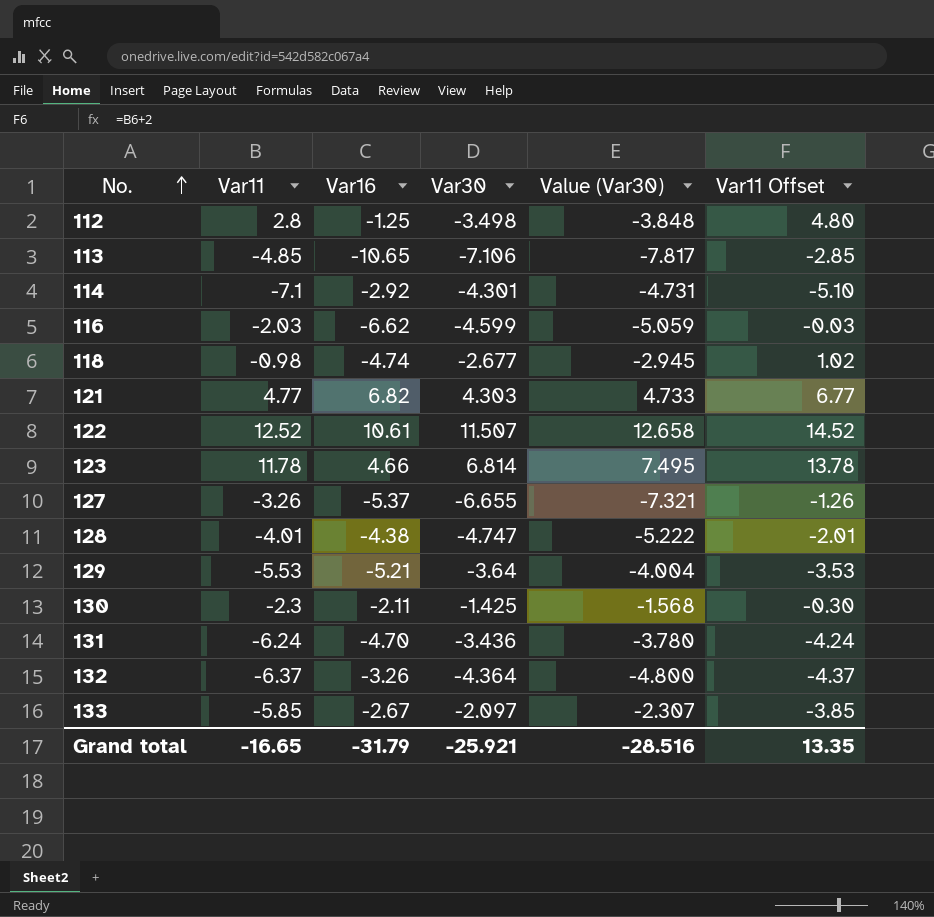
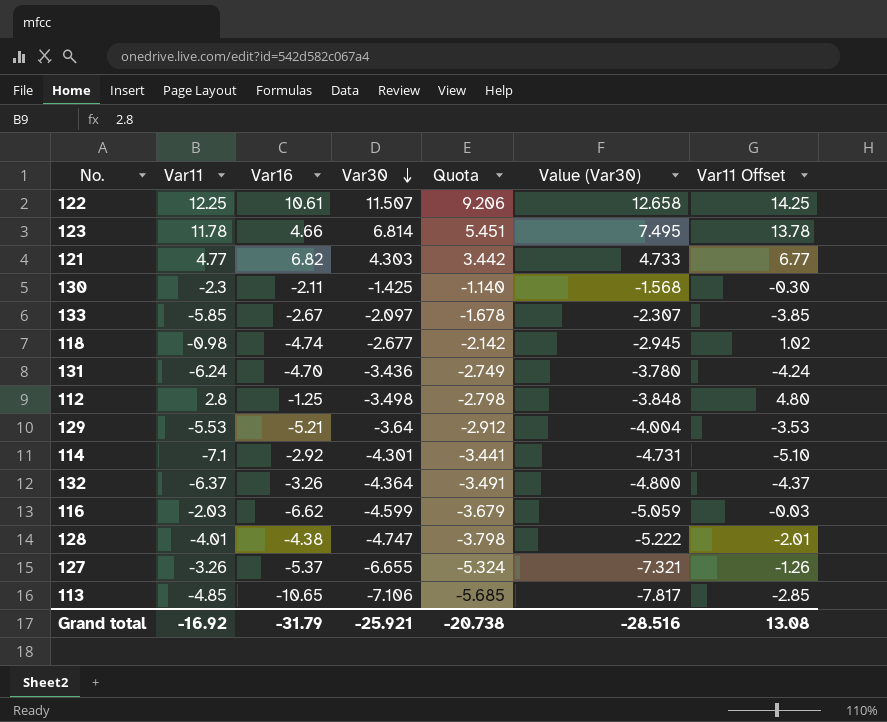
row order: No. ascending -> Var30 descending
column Quota | formula: none -> [Var30] * 0.8
122 | Var11: 12.52 -> 12.25
122 | Var11 Offset: 14.52 -> 14.25
Grand total | Var11: -16.65 -> -16.92
Grand total | Var11 Offset: 13.35 -> 13.08

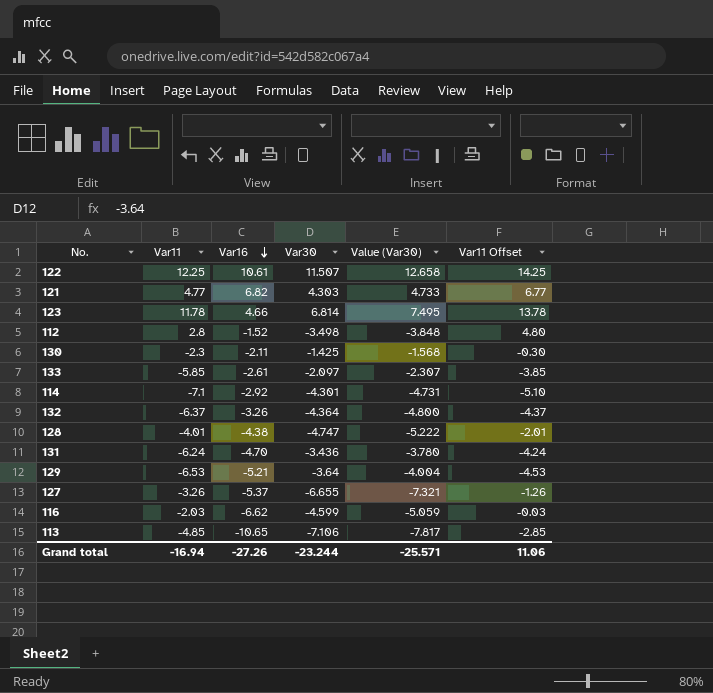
row order: Var30 descending -> Var16 descending
column Quota | formula: [Var30] * 0.8 -> none
row 118: -0.98 | -4.74 | -2.677 | -2.142 | -2.945 | 1.02 -> none
112 | Var16: -1.25 -> -1.52
133 | Var16: -2.67 -> -2.61
129 | Var11: -5.53 -> -6.53
129 | Var11 Offset: -3.53 -> -4.53
Grand total | Var11: -16.92 -> -16.94
Grand total | Var16: -31.79 -> -27.26
Grand total | Var30: -25.921 -> -23.244
Grand total | Value (Var30): -28.516 -> -25.571
Grand total | Var11 Offset: 13.08 -> 11.06

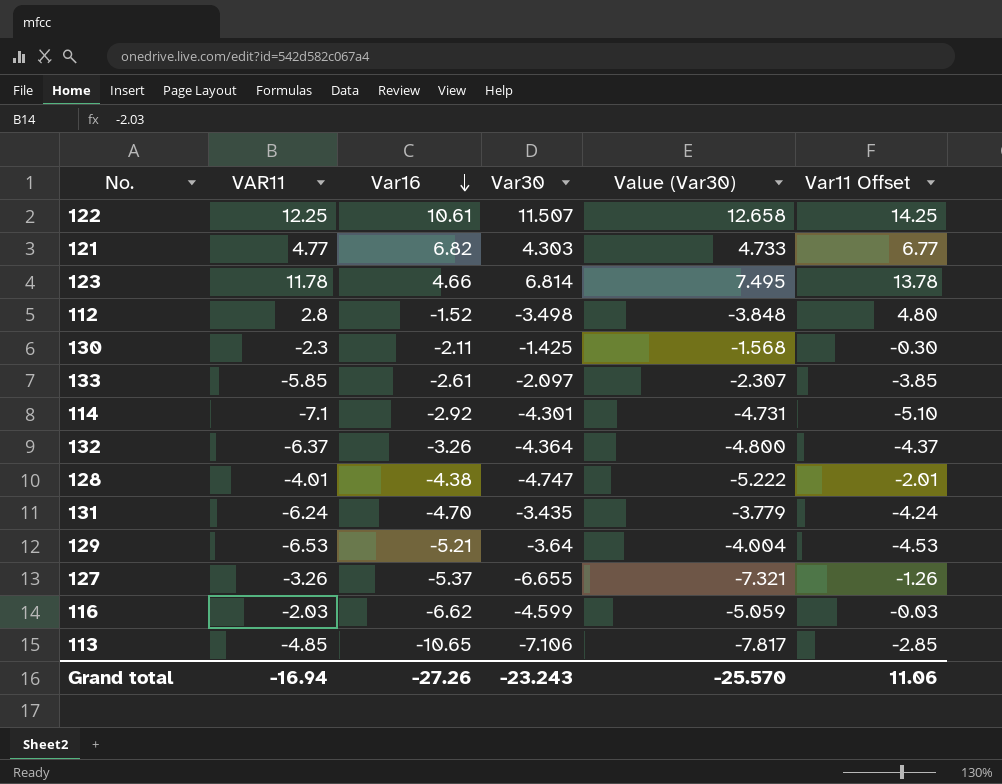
column name: Var11 -> VAR11
131 | Var30: -3.436 -> -3.435
131 | Value (Var30): -3.780 -> -3.779
Grand total | Var30: -23.244 -> -23.243
Grand total | Value (Var30): -25.571 -> -25.570

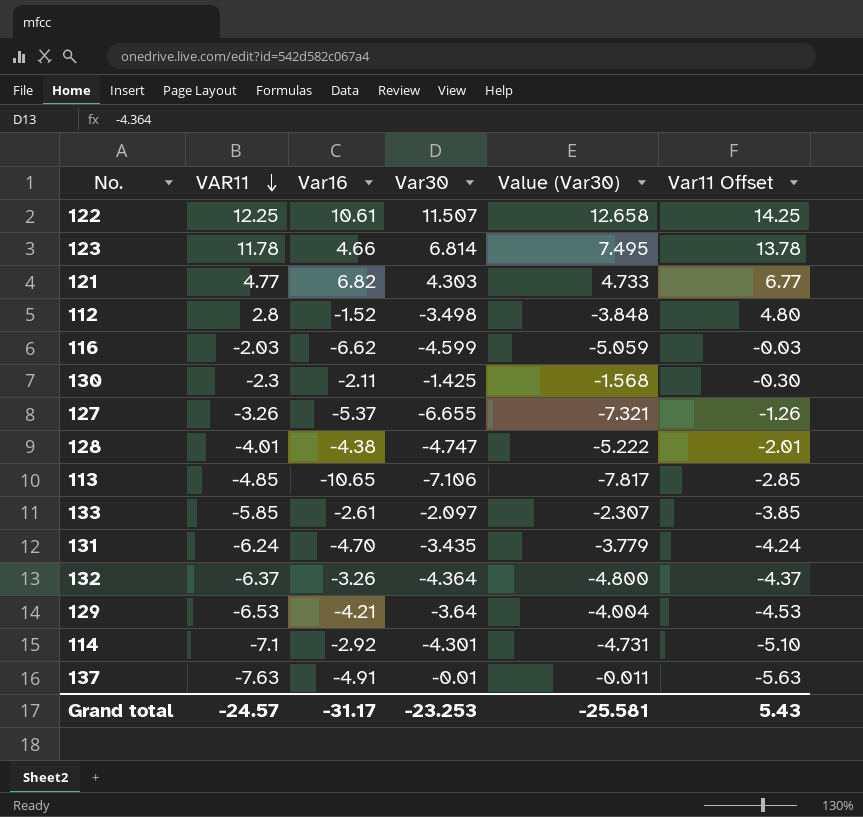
row order: Var16 descending -> VAR11 descending
129 | Var16: -5.21 -> -4.21
row 137: none -> -7.63 | -4.91 | -0.01 | -0.011 | -5.63
Grand total | VAR11: -16.94 -> -24.57
Grand total | Var16: -27.26 -> -31.17
Grand total | Var30: -23.243 -> -23.253
Grand total | Value (Var30): -25.570 -> -25.581
Grand total | Var11 Offset: 11.06 -> 5.43

